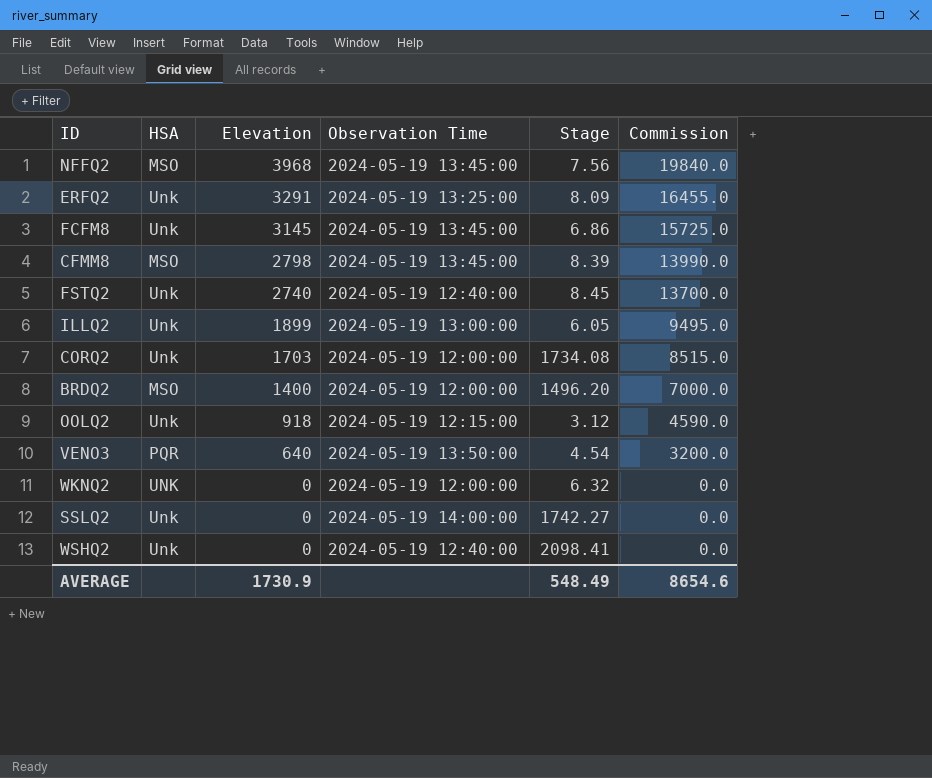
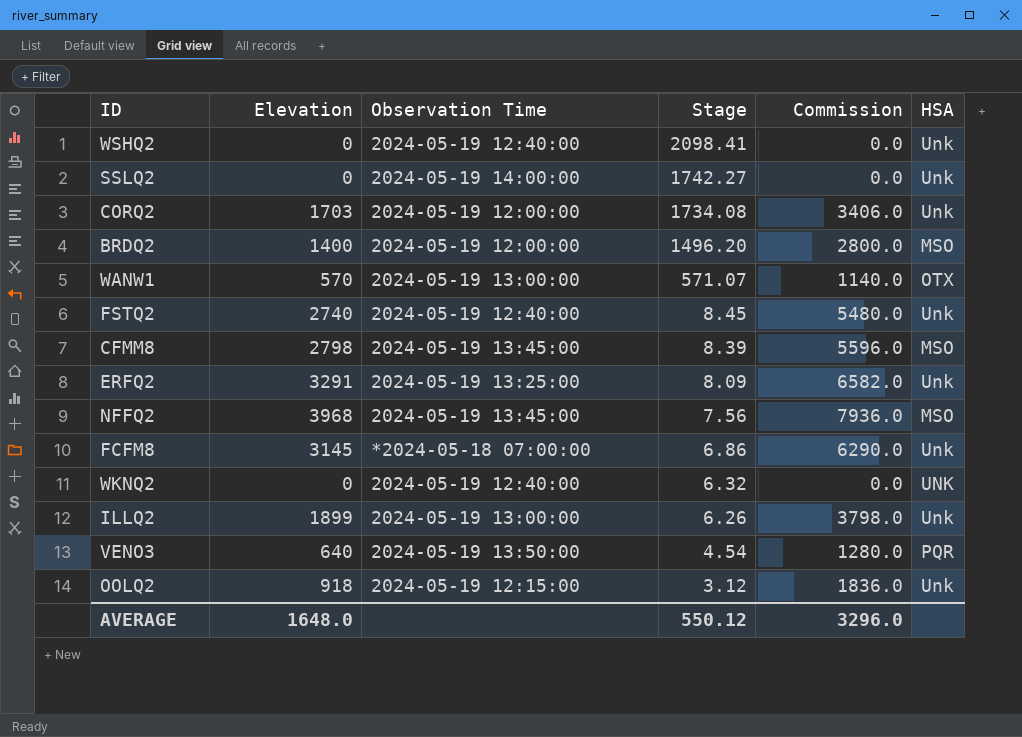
row order: Elevation descending -> Stage descending
column Commission | formula: [Elevation] * 5 -> [Elevation] * 2
column HSA | position: 2 -> 6
row WANW1: none -> 570 | 2024-05-19 13:00:00 | 571.07 | 1140.0 | OTX
FCFM8 | Observation Time: 2024-05-19 13:45:00 -> *2024-05-18 07:00:00
WKNQ2 | Observation Time: 2024-05-19 12:00:00 -> 2024-05-19 12:40:00
ILLQ2 | Stage: 6.05 -> 6.26
AVERAGE | Elevation: 1730.9 -> 1648.0
AVERAGE | Stage: 548.49 -> 550.12
AVERAGE | Commission: 8654.6 -> 3296.0

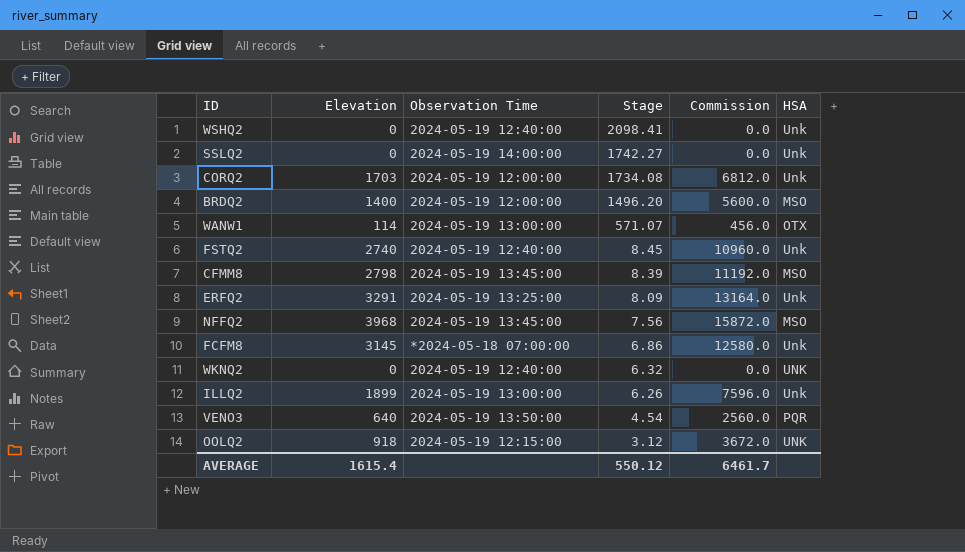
column Commission | formula: [Elevation] * 2 -> [Elevation] * 4
WANW1 | Elevation: 570 -> 114
OOLQ2 | HSA: Unk -> UNK
AVERAGE | Elevation: 1648.0 -> 1615.4
AVERAGE | Commission: 3296.0 -> 6461.7

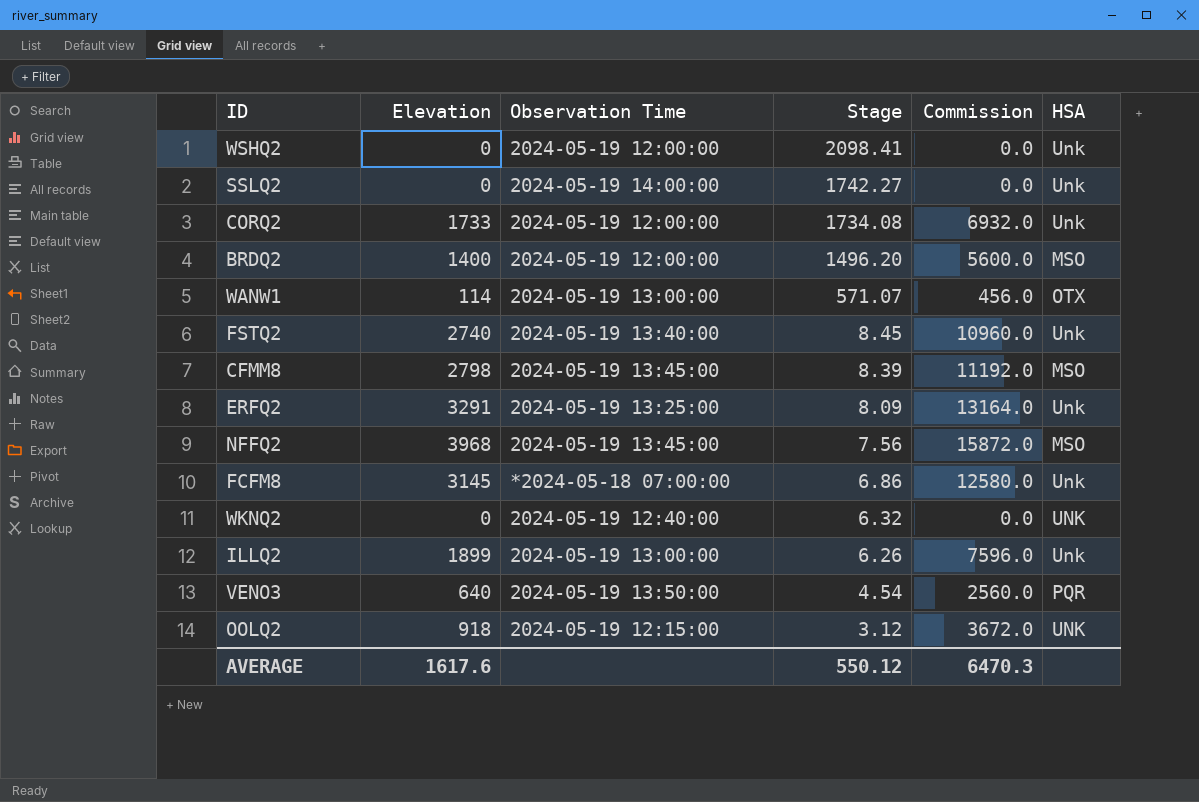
WSHQ2 | Observation Time: 2024-05-19 12:40:00 -> 2024-05-19 12:00:00
CORQ2 | Elevation: 1703 -> 1733
CORQ2 | Commission: 6812.0 -> 6932.0
FSTQ2 | Observation Time: 2024-05-19 12:40:00 -> 2024-05-19 13:40:00
AVERAGE | Elevation: 1615.4 -> 1617.6
AVERAGE | Commission: 6461.7 -> 6470.3

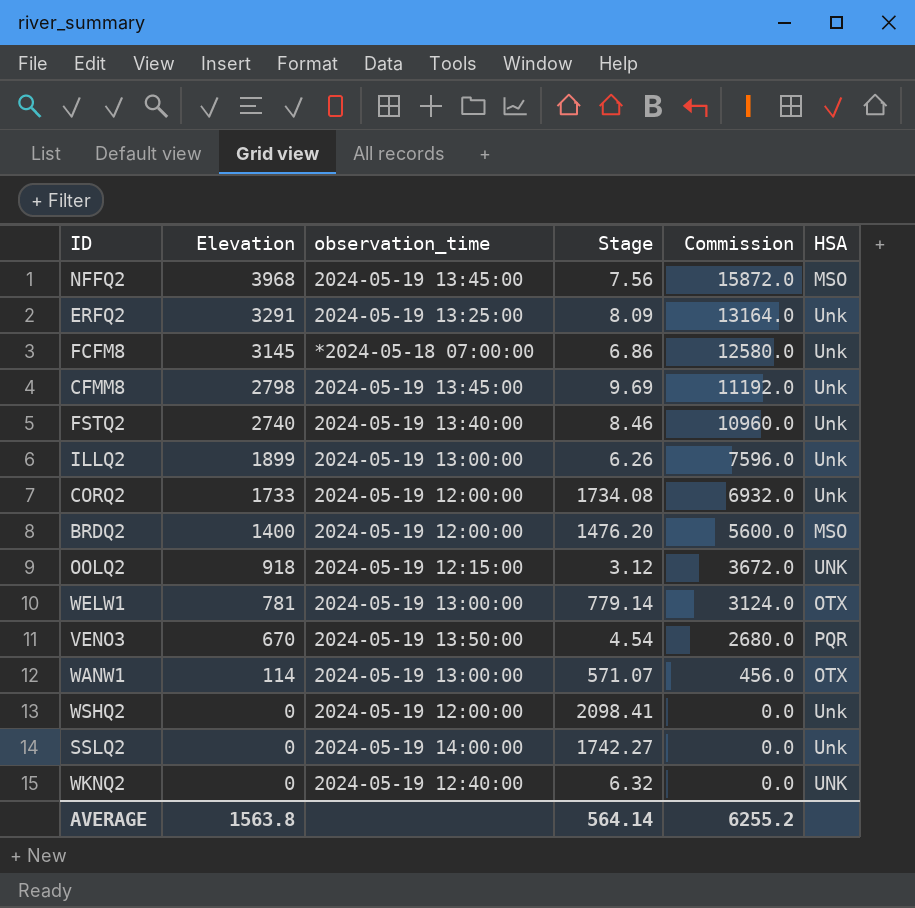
row order: Stage descending -> Elevation descending
column name: Observation Time -> observation_time
CFMM8 | Stage: 8.39 -> 9.69
CFMM8 | HSA: MSO -> Unk
FSTQ2 | Stage: 8.45 -> 8.46
BRDQ2 | Stage: 1496.20 -> 1476.20
row WELW1: none -> 781 | 2024-05-19 13:00:00 | 779.14 | 3124.0 | OTX
VENO3 | Elevation: 640 -> 670
VENO3 | Commission: 2560.0 -> 2680.0
AVERAGE | Elevation: 1617.6 -> 1563.8
AVERAGE | Stage: 550.12 -> 564.14
AVERAGE | Commission: 6470.3 -> 6255.2

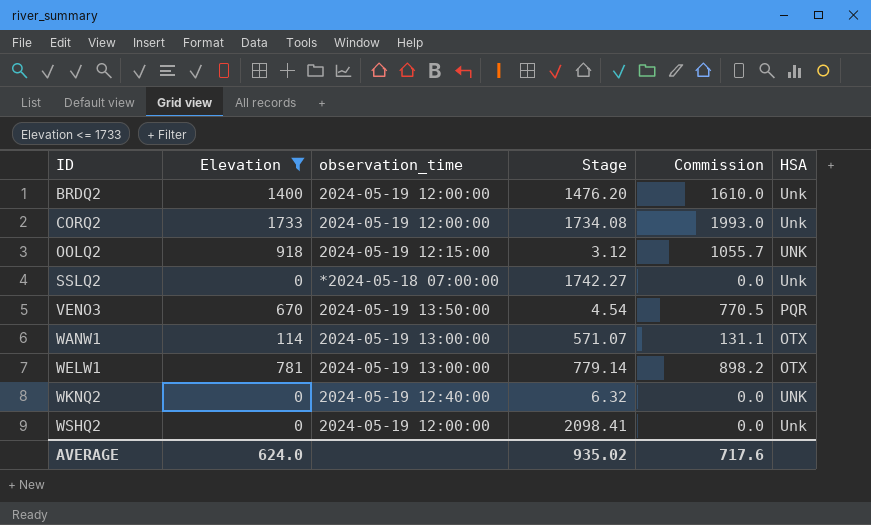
filter: none -> Elevation <= 1733
row order: Elevation descending -> ID ascending
column Commission | formula: [Elevation] * 4 -> [Elevation] * 1.15
BRDQ2 | HSA: MSO -> Unk
SSLQ2 | observation_time: 2024-05-19 14:00:00 -> *2024-05-18 07:00:00
AVERAGE | Elevation: 1563.8 -> 624.0
AVERAGE | Stage: 564.14 -> 935.02
AVERAGE | Commission: 6255.2 -> 717.6

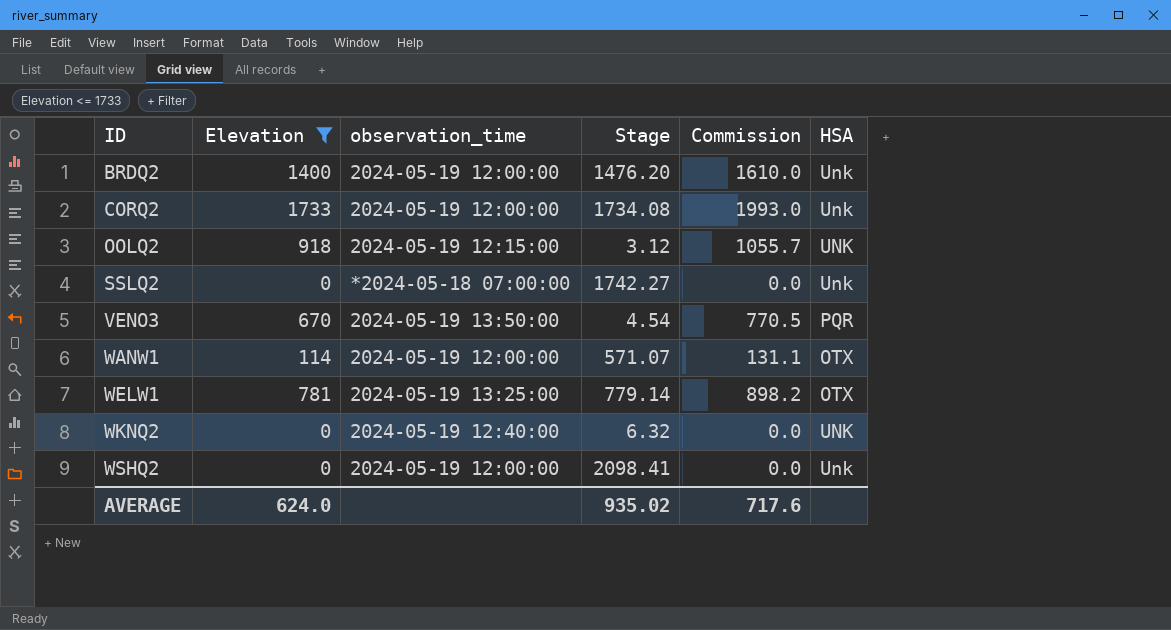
WANW1 | observation_time: 2024-05-19 13:00:00 -> 2024-05-19 12:00:00
WELW1 | observation_time: 2024-05-19 13:00:00 -> 2024-05-19 13:25:00

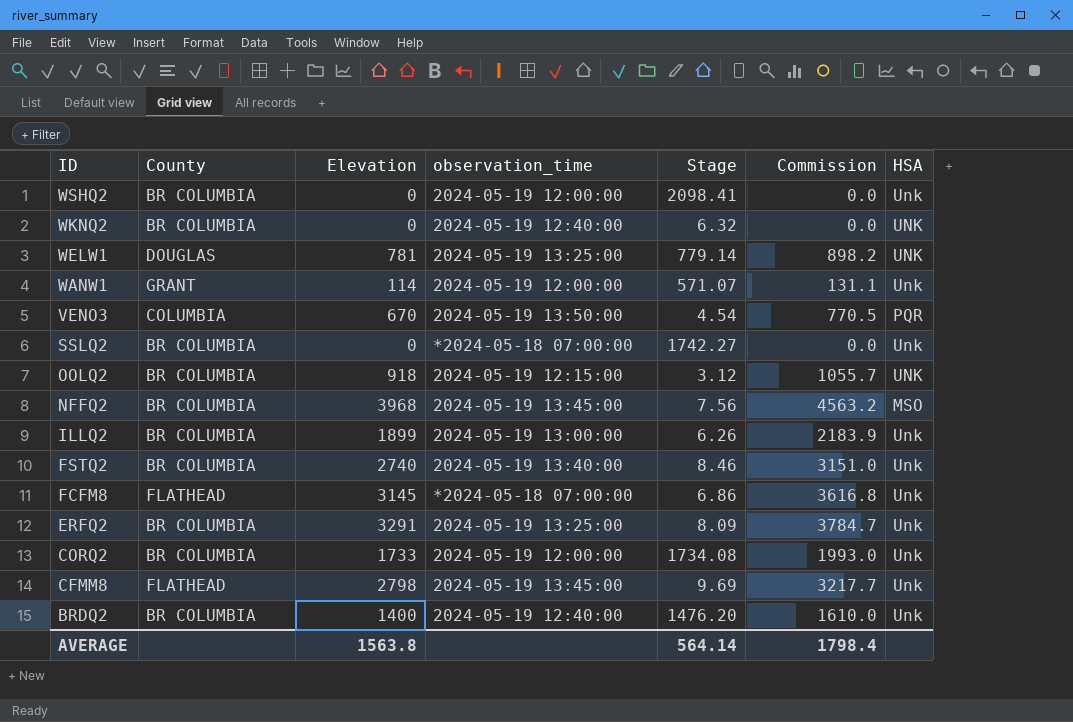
filter: Elevation <= 1733 -> none
row order: ID ascending -> ID descending
column County | position: none -> 2
WELW1 | HSA: OTX -> UNK
WANW1 | HSA: OTX -> Unk
BRDQ2 | observation_time: 2024-05-19 12:00:00 -> 2024-05-19 12:40:00
AVERAGE | Elevation: 624.0 -> 1563.8
AVERAGE | Stage: 935.02 -> 564.14
AVERAGE | Commission: 717.6 -> 1798.4

